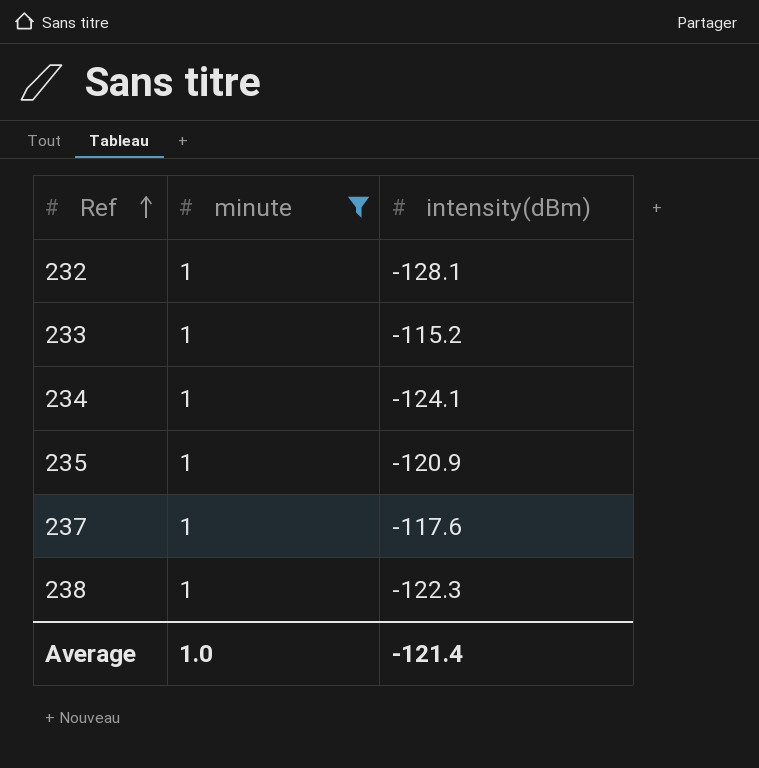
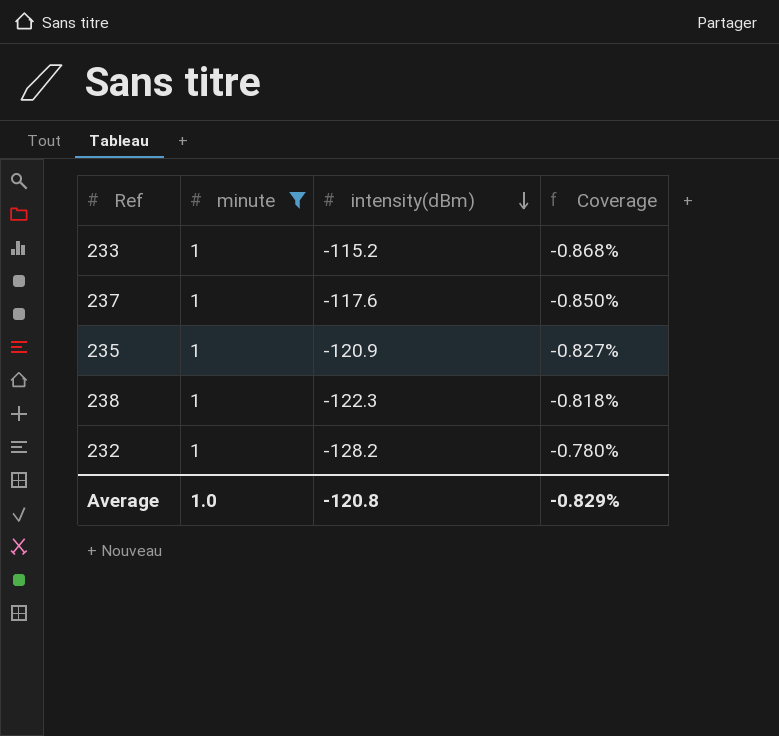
row order: Ref ascending -> intensity(dBm) descending
column Coverage | formula: none -> [minute] / [intensity(dBm)]
row 234: 1 | -124.1 -> none
232 | intensity(dBm): -128.1 -> -128.2
Average | intensity(dBm): -121.4 -> -120.8

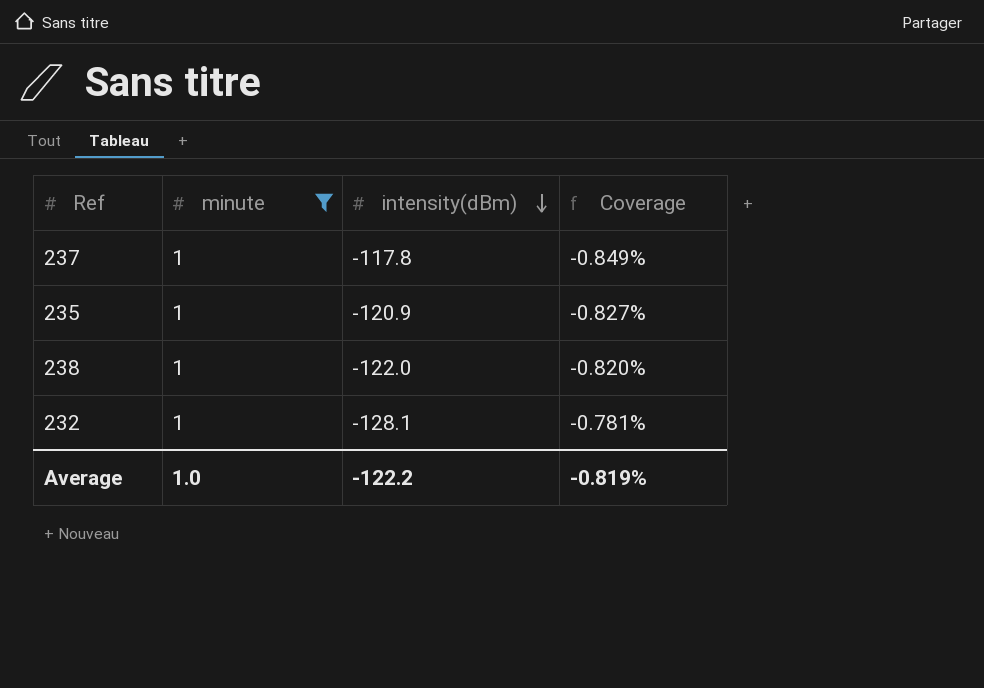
row 233: 1 | -115.2 | -0.868% -> none
237 | intensity(dBm): -117.6 -> -117.8
237 | Coverage: -0.850% -> -0.849%
238 | intensity(dBm): -122.3 -> -122.0
238 | Coverage: -0.818% -> -0.820%
232 | intensity(dBm): -128.2 -> -128.1
232 | Coverage: -0.780% -> -0.781%
Average | intensity(dBm): -120.8 -> -122.2
Average | Coverage: -0.829% -> -0.819%

